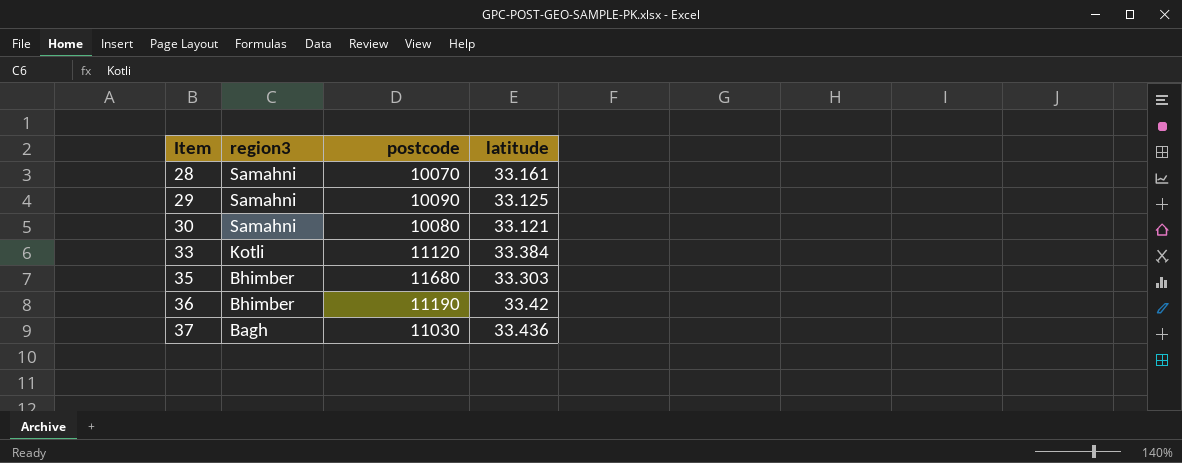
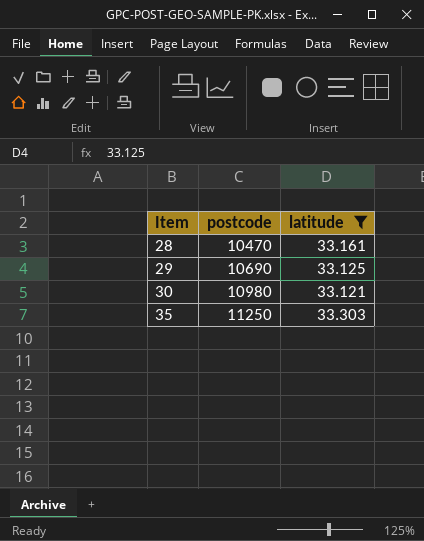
filter: none -> latitude <= 33.303
column region3 | position: 2 -> none
28 | postcode: 10070 -> 10470
29 | postcode: 10090 -> 10690
30 | postcode: 10080 -> 10980
35 | postcode: 11680 -> 11250

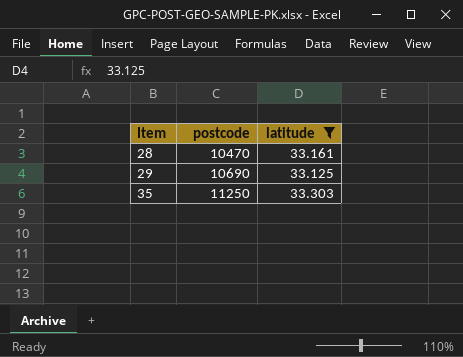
row 30: 10980 | 33.121 -> none

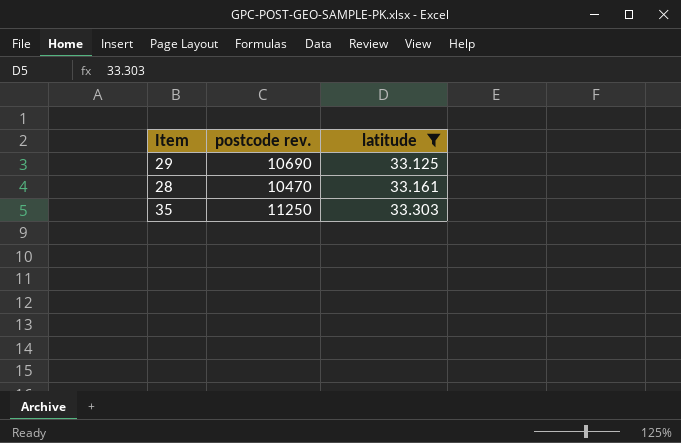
row order: Item ascending -> latitude ascending
column name: postcode -> postcode rev.

